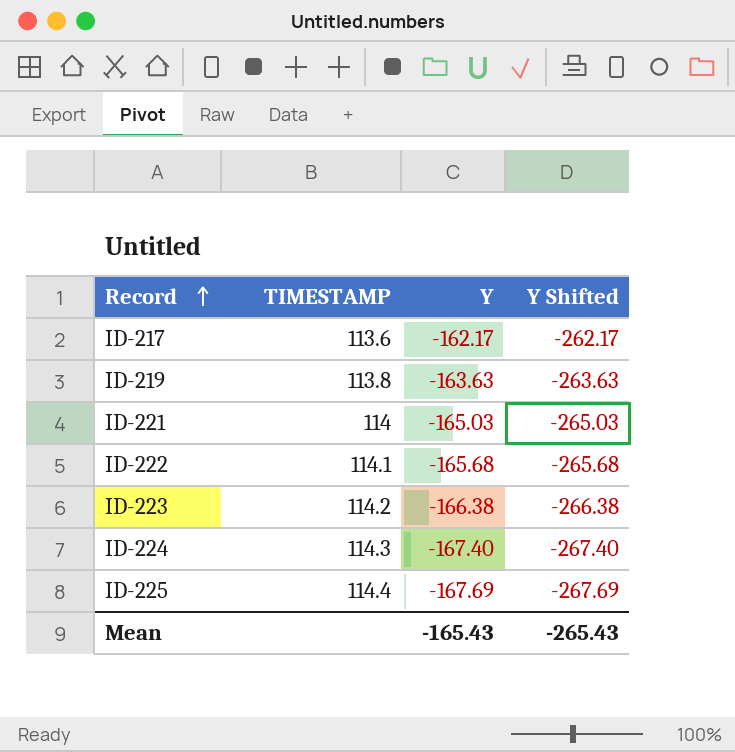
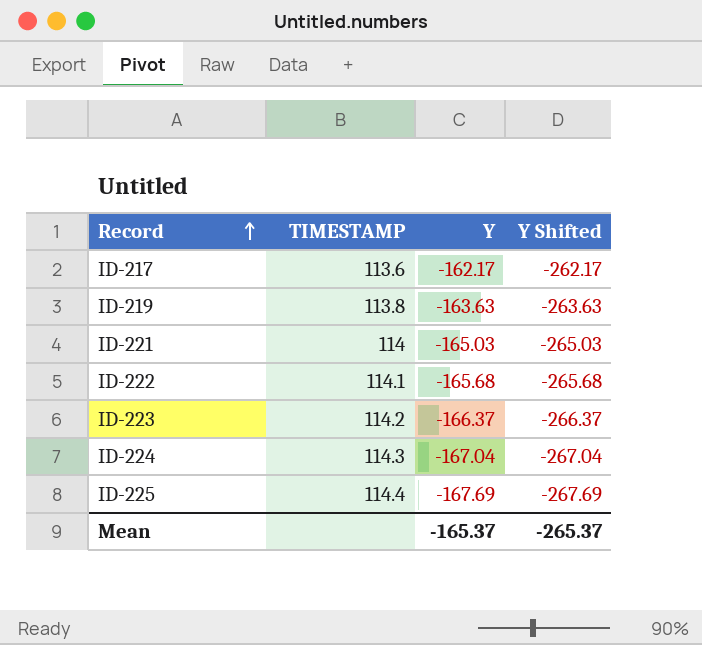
ID-223 | Y: -166.38 -> -166.37
ID-223 | Y Shifted: -266.38 -> -266.37
ID-224 | Y: -167.40 -> -167.04
ID-224 | Y Shifted: -267.40 -> -267.04
Mean | Y: -165.43 -> -165.37
Mean | Y Shifted: -265.43 -> -265.37

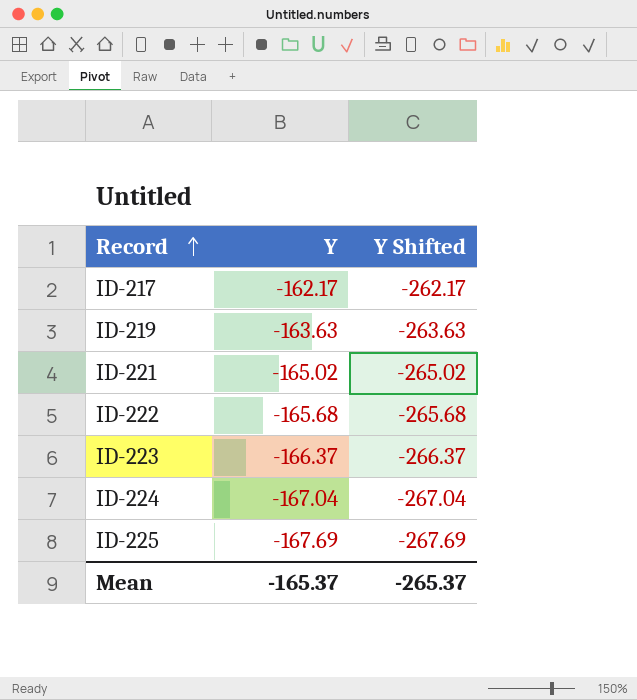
column TIMESTAMP | position: 2 -> none
ID-221 | Y: -165.03 -> -165.02
ID-221 | Y Shifted: -265.03 -> -265.02

